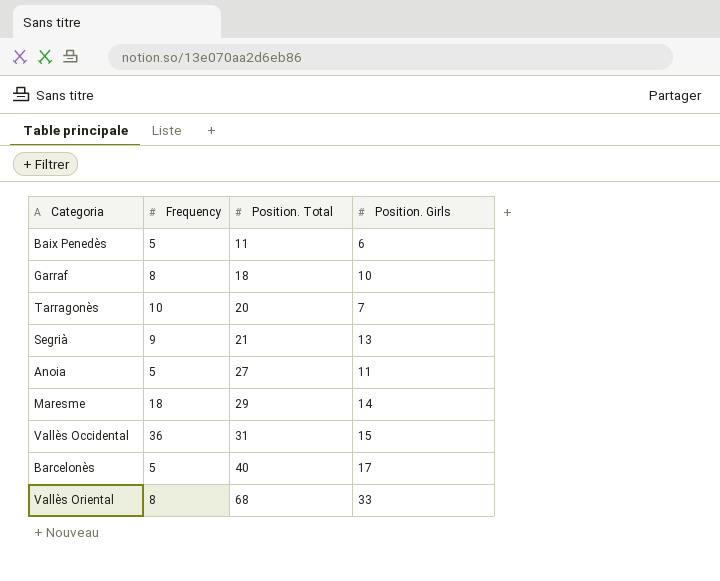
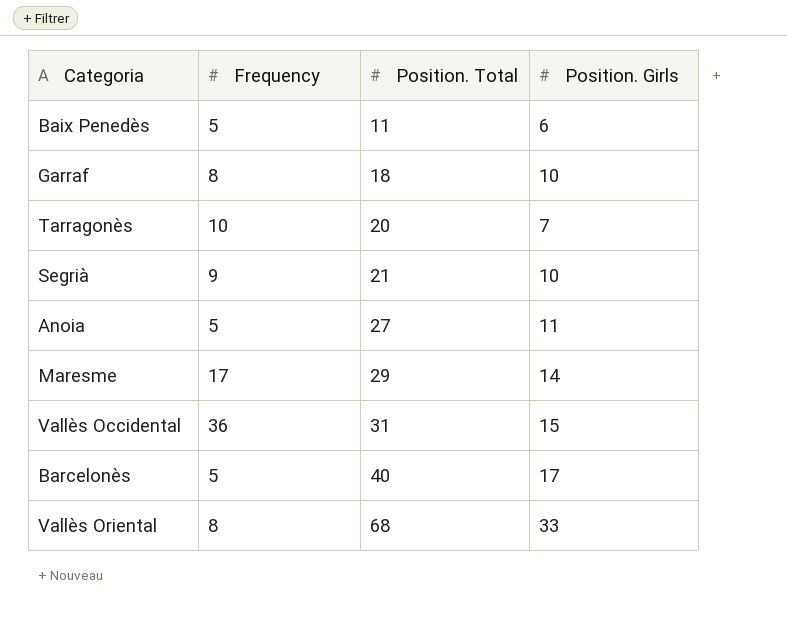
Segrià | Position. Girls: 13 -> 10
Maresme | Frequency: 18 -> 17

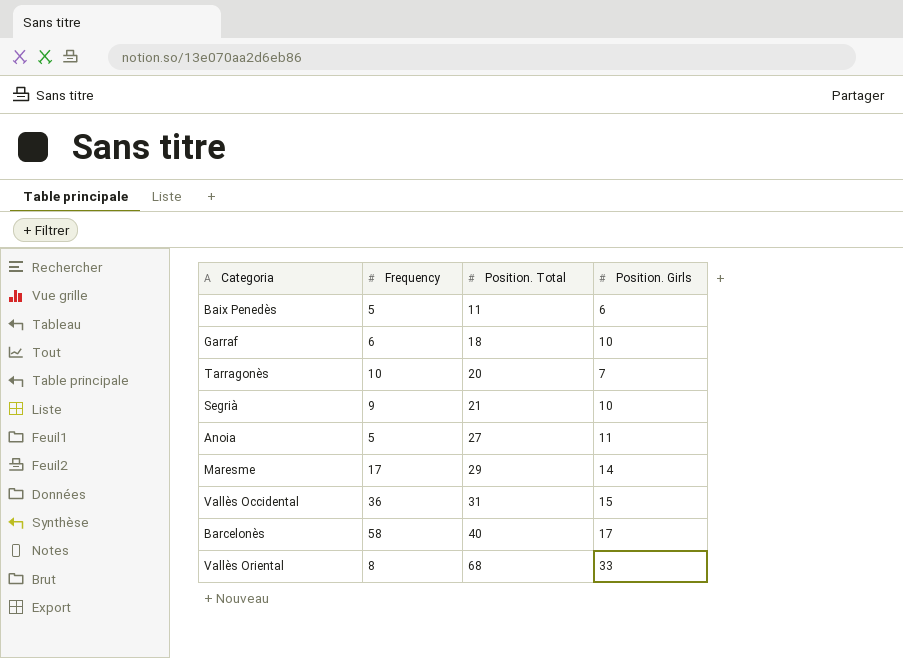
Garraf | Frequency: 8 -> 6
Barcelonès | Frequency: 5 -> 58

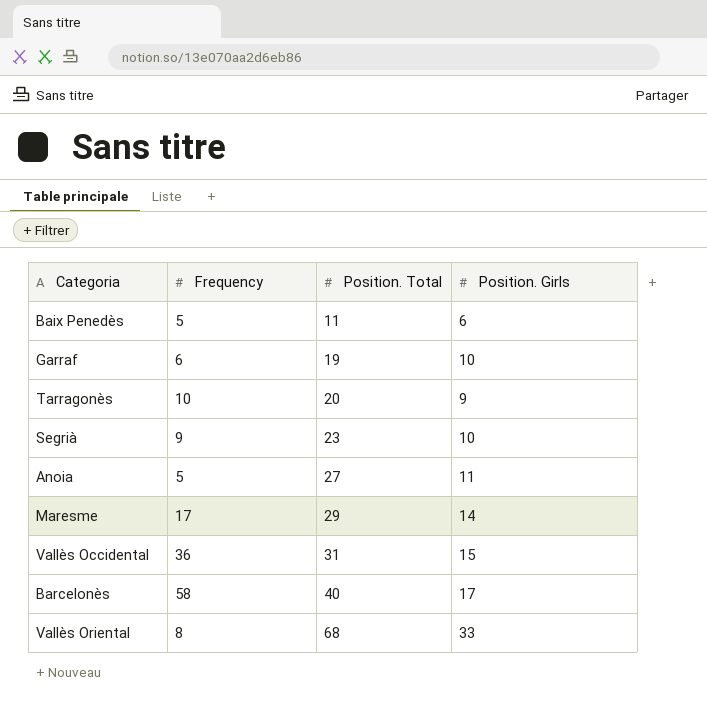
Garraf | Position. Total: 18 -> 19
Tarragonès | Position. Girls: 7 -> 9
Segrià | Position. Total: 21 -> 23

